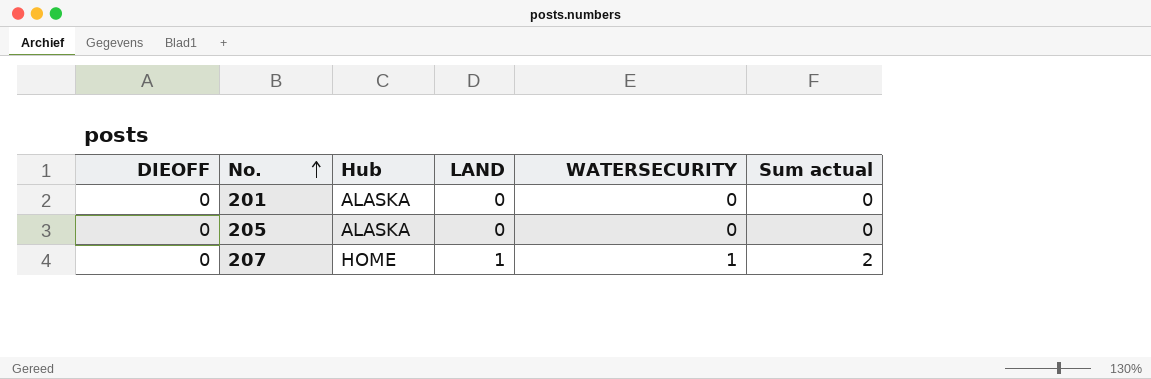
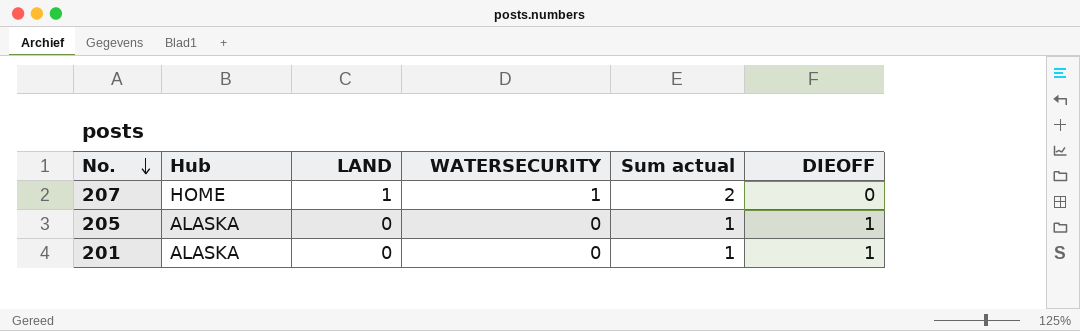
row order: No. ascending -> No. descending
column DIEOFF | position: 1 -> 6
205 | Sum actual: 0 -> 1
205 | DIEOFF: 0 -> 1
201 | Sum actual: 0 -> 1
201 | DIEOFF: 0 -> 1

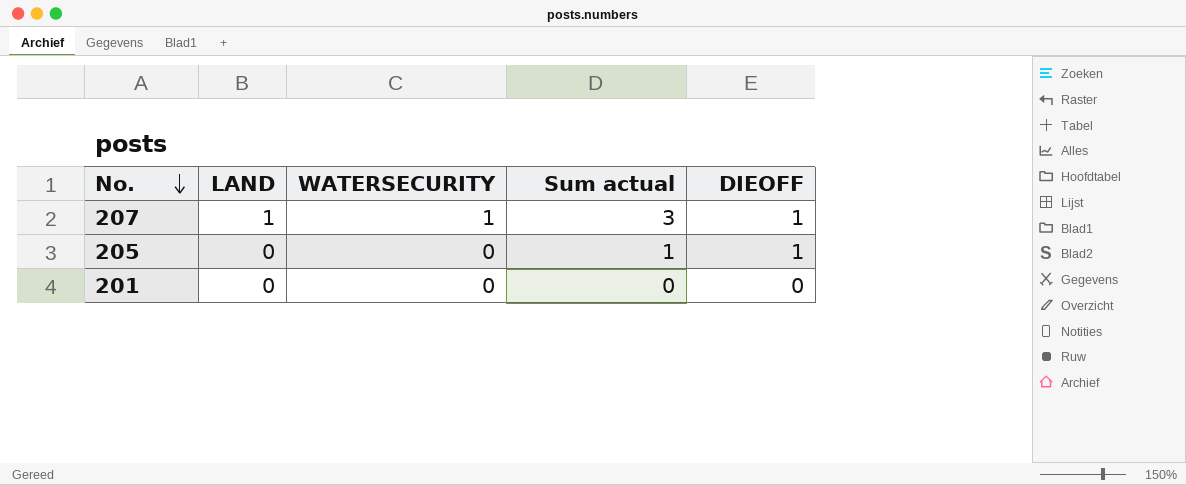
column Hub | position: 2 -> none
207 | Sum actual: 2 -> 3
207 | DIEOFF: 0 -> 1
201 | Sum actual: 1 -> 0
201 | DIEOFF: 1 -> 0

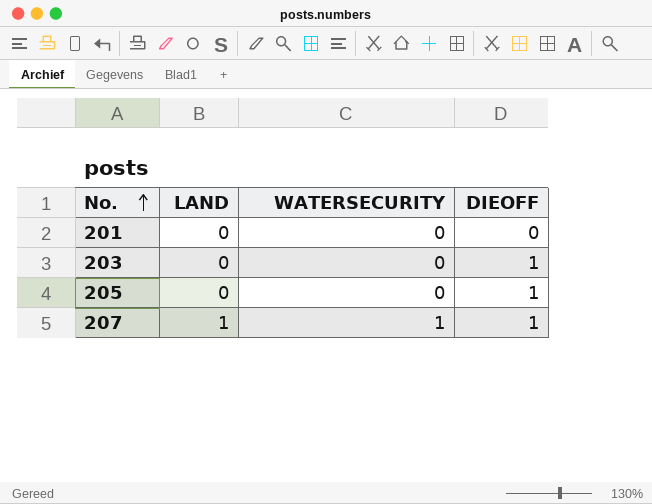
row order: No. descending -> No. ascending
column Sum actual | formula: [LAND] + [WATERSECURITY] + [DIEOFF] -> none
row 203: none -> 0 | 0 | 1

